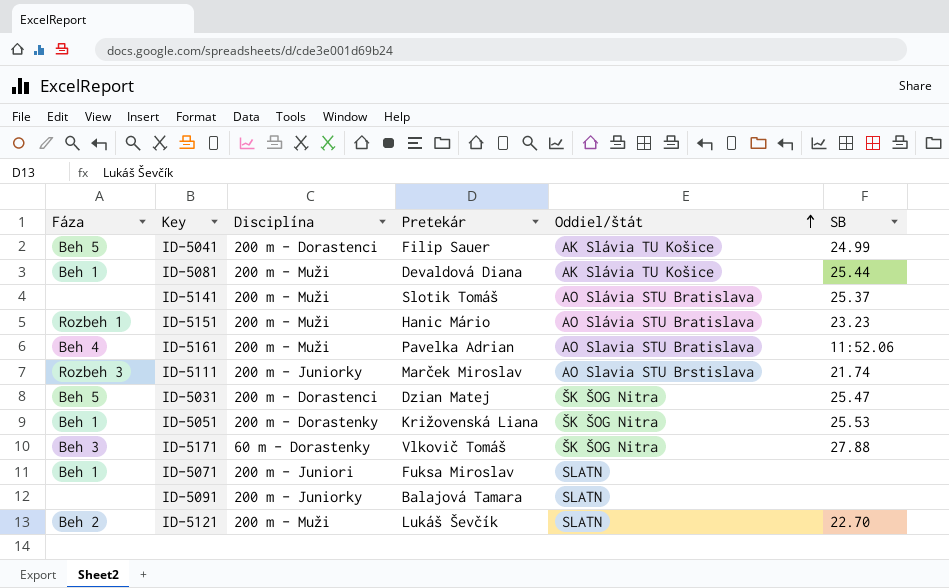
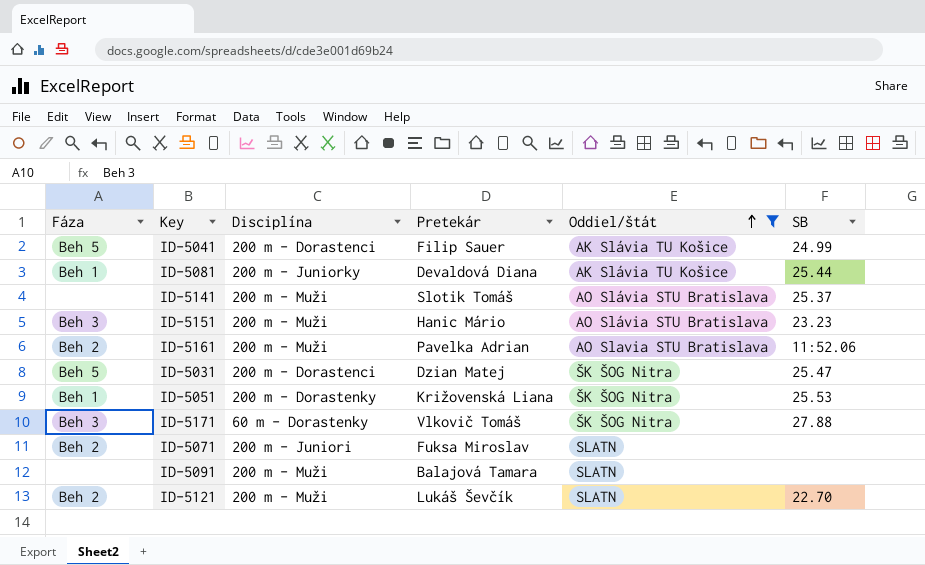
filter: none -> Oddiel/štát != AO Slavia STU Brstislava
ID-5081 | Disciplína: 200 m - Muži -> 200 m - Juniorky
ID-5151 | Fáza: Rozbeh 1 -> Beh 3
ID-5161 | Fáza: Beh 4 -> Beh 2
ID-5071 | Fáza: Beh 1 -> Beh 2
ID-5091 | Disciplína: 200 m - Juniorky -> 200 m - Muži

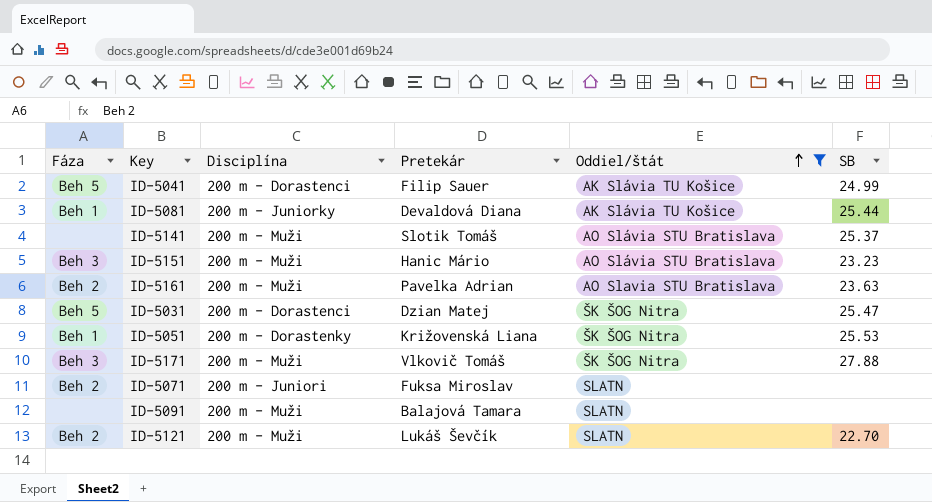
ID-5161 | SB: 11:52.06 -> 23.63
ID-5171 | Disciplína: 60 m - Dorastenky -> 200 m - Muži

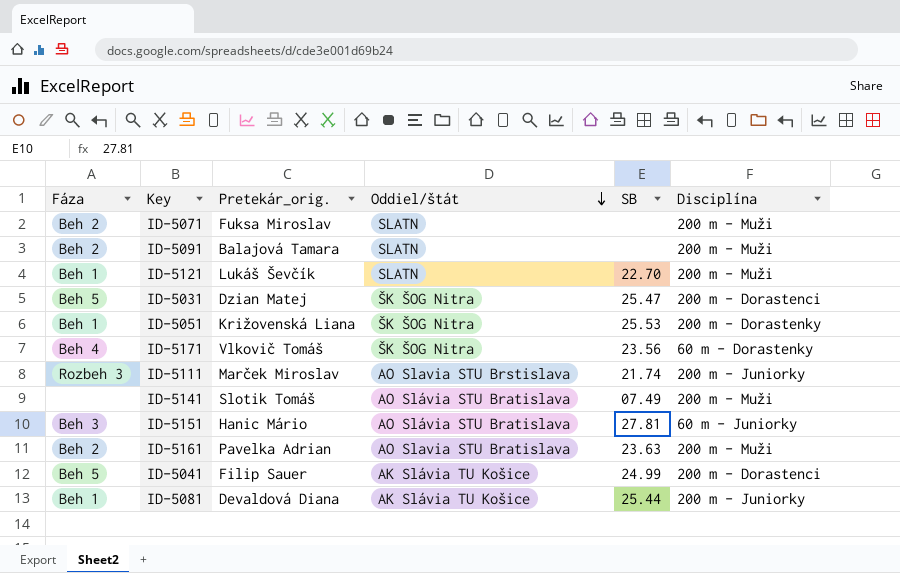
filter: Oddiel/štát != AO Slavia STU Brstislava -> none
row order: Oddiel/štát ascending -> Oddiel/štát descending
column name: Pretekár -> Pretekár_orig.
column Disciplína | position: 3 -> 6
ID-5071 | Disciplína: 200 m - Juniori -> 200 m - Muži
ID-5091 | Fáza: none -> Beh 2
ID-5121 | Fáza: Beh 2 -> Beh 1
ID-5171 | Fáza: Beh 3 -> Beh 4
ID-5171 | SB: 27.88 -> 23.56
ID-5171 | Disciplína: 200 m - Muži -> 60 m - Dorastenky
ID-5141 | SB: 25.37 -> 07.49
ID-5151 | SB: 23.23 -> 27.81
ID-5151 | Disciplína: 200 m - Muži -> 60 m - Juniorky

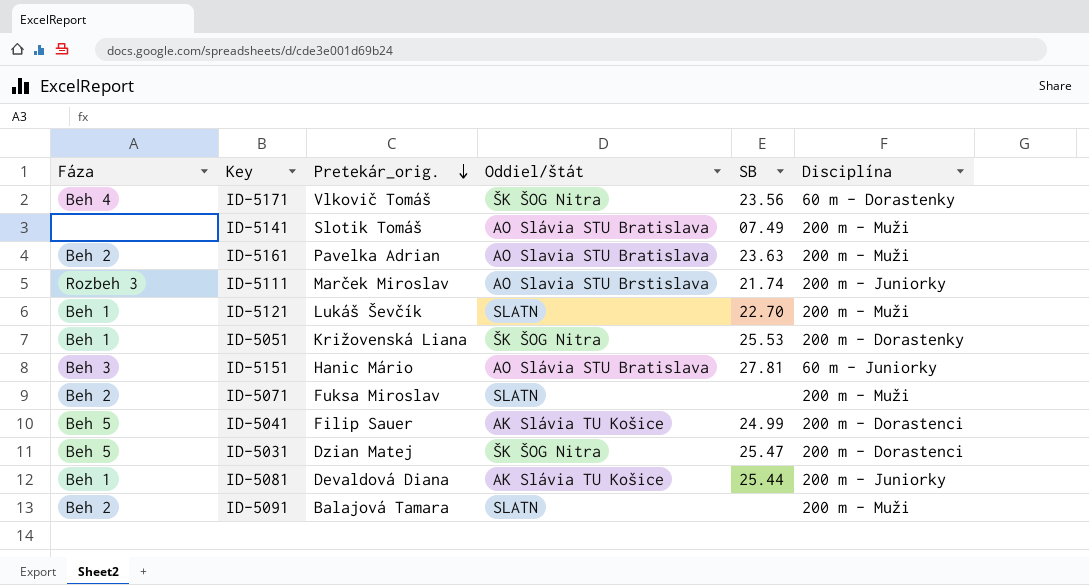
row order: Oddiel/štát descending -> Pretekár_orig. descending

